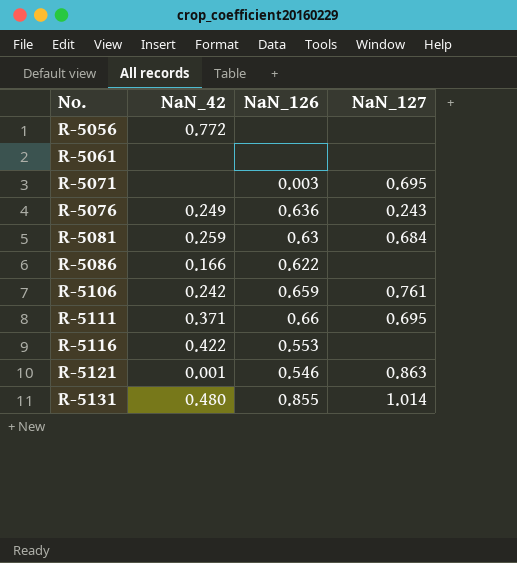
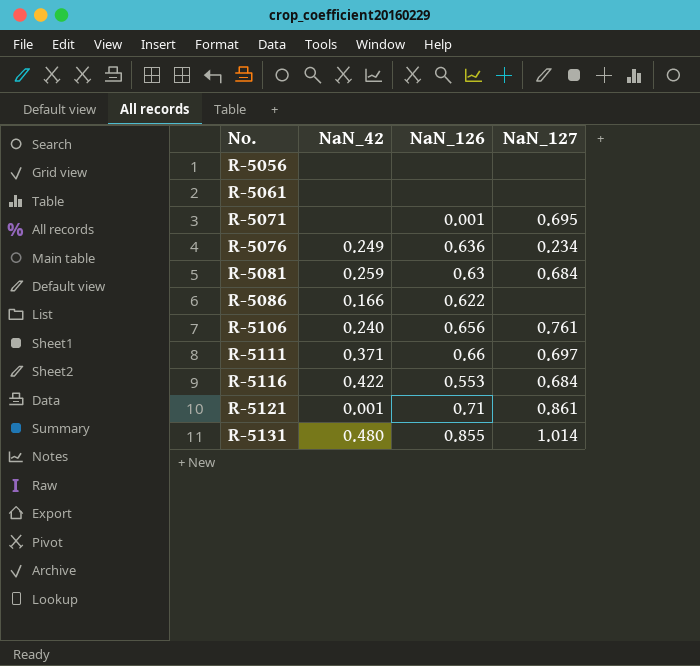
R-5056 | NaN_42: 0.772 -> none
R-5071 | NaN_126: 0.003 -> 0.001
R-5076 | NaN_127: 0.243 -> 0.234
R-5106 | NaN_42: 0.242 -> 0.240
R-5106 | NaN_126: 0.659 -> 0.656
R-5111 | NaN_127: 0.695 -> 0.697
R-5116 | NaN_127: none -> 0.684
R-5121 | NaN_126: 0.546 -> 0.71
R-5121 | NaN_127: 0.863 -> 0.861

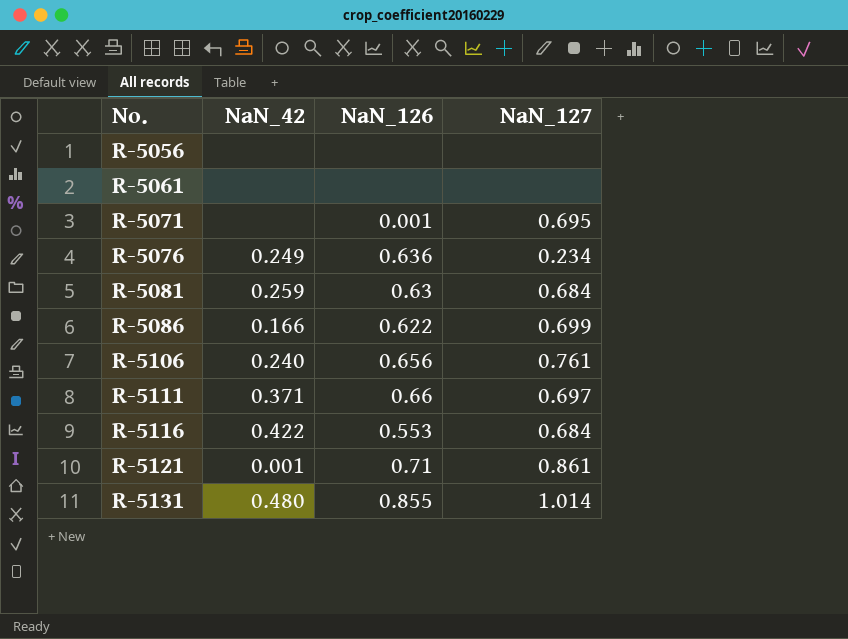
R-5086 | NaN_127: none -> 0.699

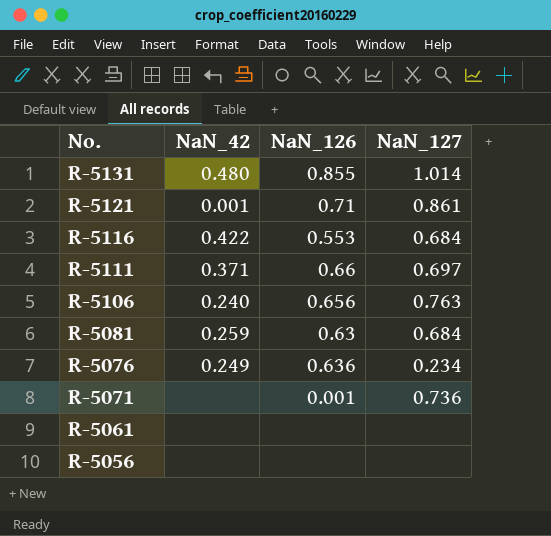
row order: No. ascending -> No. descending
row R-5086: 0.166 | 0.622 | 0.699 -> none
R-5106 | NaN_127: 0.761 -> 0.763
R-5071 | NaN_127: 0.695 -> 0.736

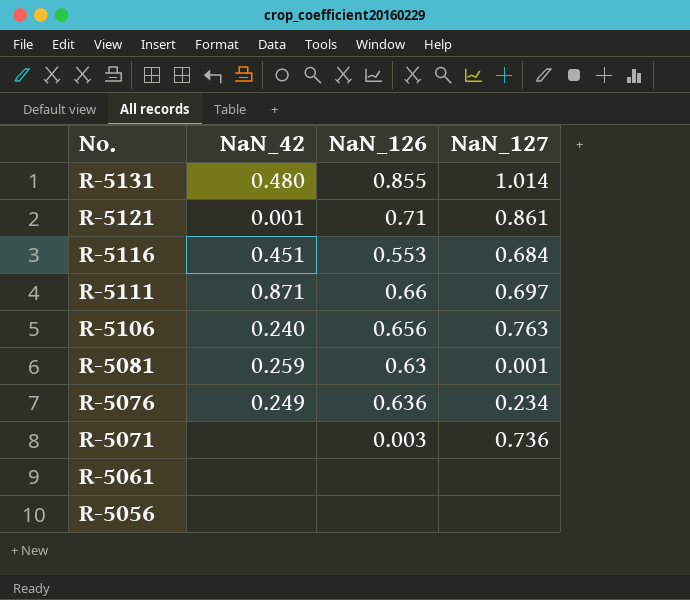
R-5116 | NaN_42: 0.422 -> 0.451
R-5111 | NaN_42: 0.371 -> 0.871
R-5081 | NaN_127: 0.684 -> 0.001
R-5071 | NaN_126: 0.001 -> 0.003

